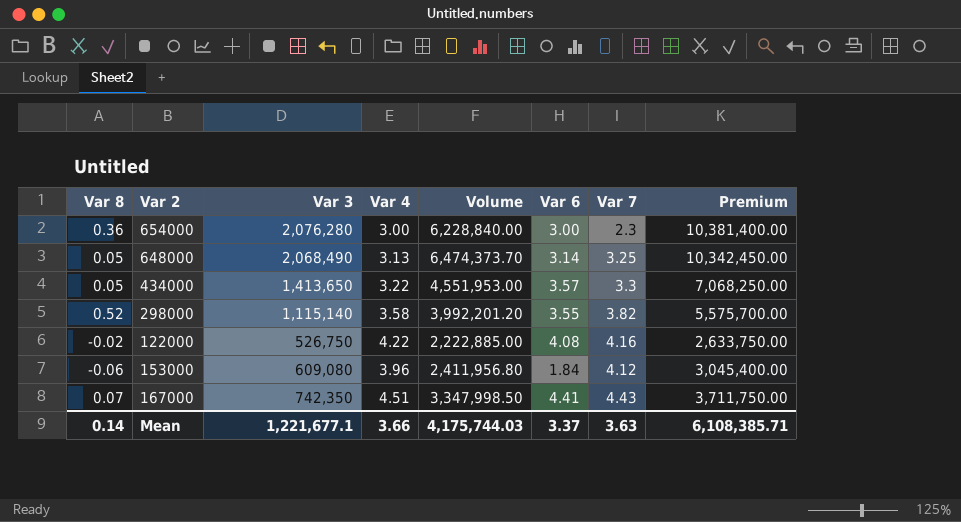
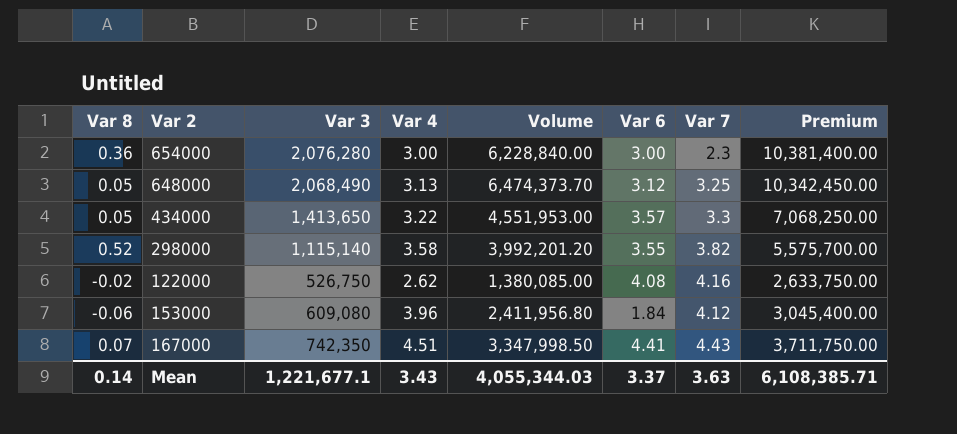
648000 | Var 6: 3.14 -> 3.12
122000 | Var 4: 4.22 -> 2.62
122000 | Volume: 2,222,885.00 -> 1,380,085.00
Mean | Var 4: 3.66 -> 3.43
Mean | Volume: 4,175,744.03 -> 4,055,344.03

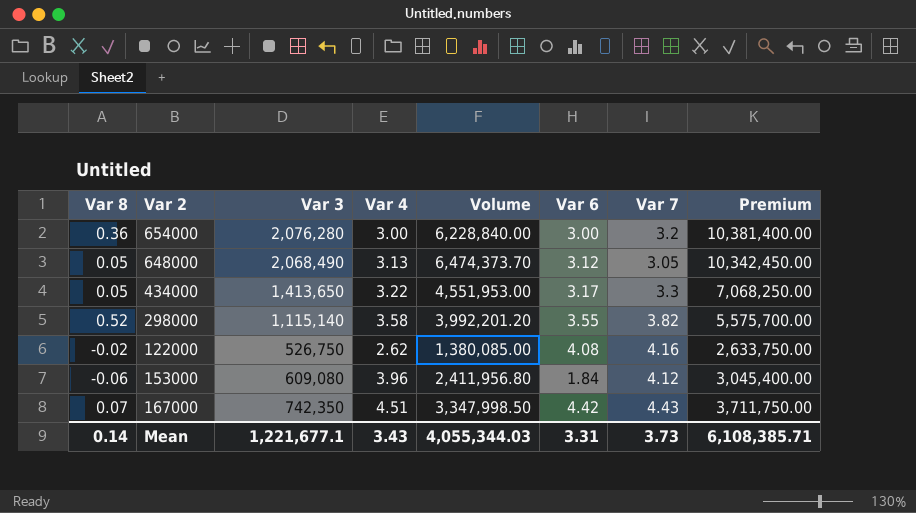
654000 | Var 7: 2.3 -> 3.2
648000 | Var 7: 3.25 -> 3.05
434000 | Var 6: 3.57 -> 3.17
167000 | Var 6: 4.41 -> 4.42
Mean | Var 6: 3.37 -> 3.31
Mean | Var 7: 3.63 -> 3.73

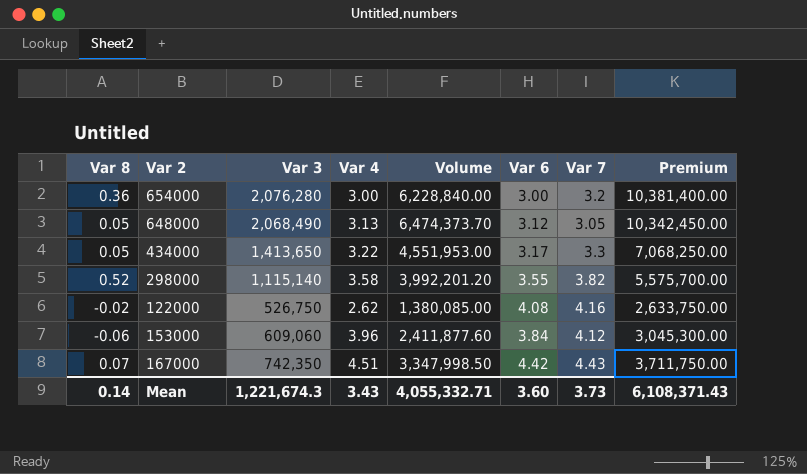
153000 | Var 3: 609,080 -> 609,060
153000 | Volume: 2,411,956.80 -> 2,411,877.60
153000 | Var 6: 1.84 -> 3.84
153000 | Premium: 3,045,400.00 -> 3,045,300.00
Mean | Var 3: 1,221,677.1 -> 1,221,674.3
Mean | Volume: 4,055,344.03 -> 4,055,332.71
Mean | Var 6: 3.31 -> 3.60
Mean | Premium: 6,108,385.71 -> 6,108,371.43

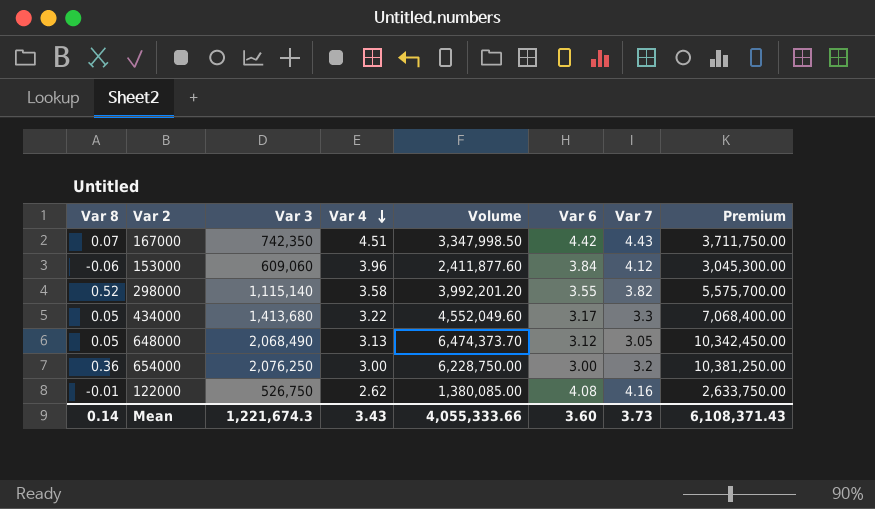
row order: none -> Var 4 descending
434000 | Var 3: 1,413,650 -> 1,413,680
434000 | Volume: 4,551,953.00 -> 4,552,049.60
434000 | Premium: 7,068,250.00 -> 7,068,400.00
654000 | Var 3: 2,076,280 -> 2,076,250
654000 | Volume: 6,228,840.00 -> 6,228,750.00
654000 | Premium: 10,381,400.00 -> 10,381,250.00
122000 | Var 8: -0.02 -> -0.01
Mean | Volume: 4,055,332.71 -> 4,055,333.66

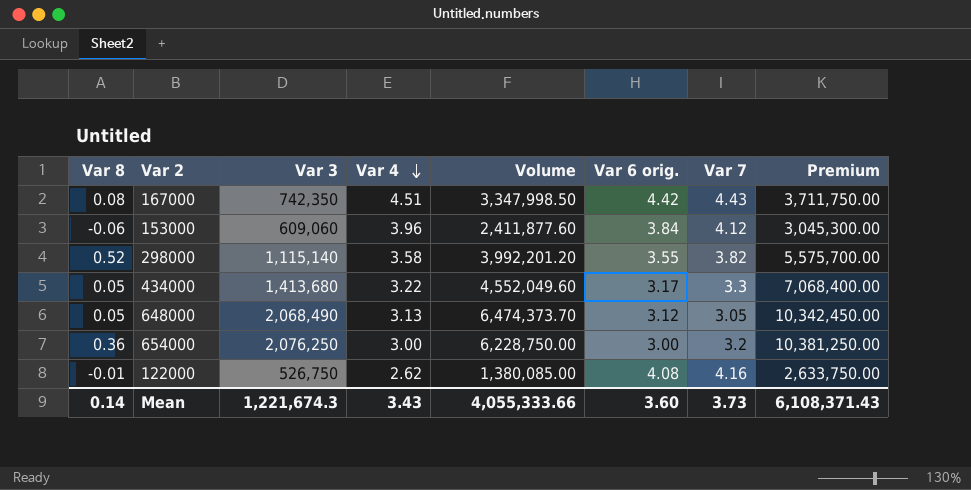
column name: Var 6 -> Var 6 orig.
167000 | Var 8: 0.07 -> 0.08

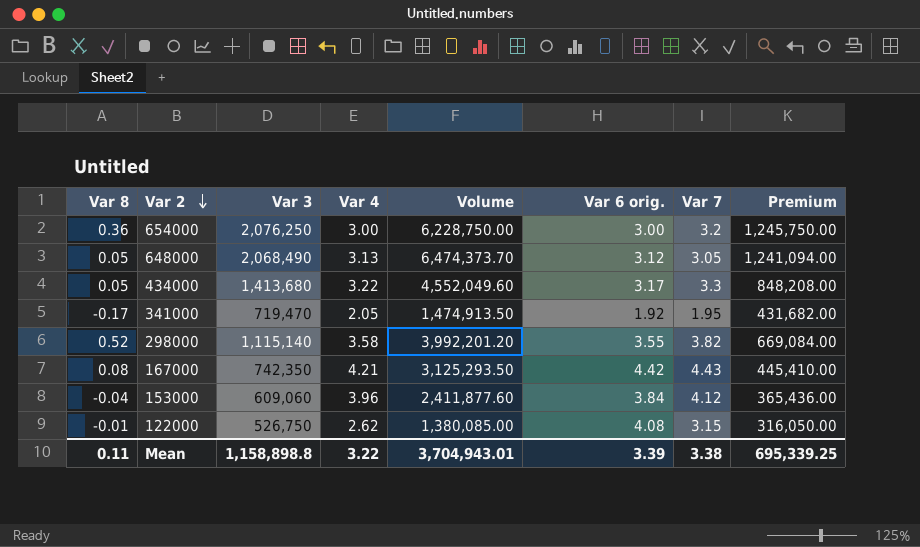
row order: Var 4 descending -> Var 2 descending
column Premium | formula: [Var 3] * 5 -> [Var 3] * 0.6
row 341000: none -> -0.17 | 719,470 | 2.05 | 1,474,913.50 | 1.92 | 1.95 | 431,682.00
167000 | Var 4: 4.51 -> 4.21
167000 | Volume: 3,347,998.50 -> 3,125,293.50
153000 | Var 8: -0.06 -> -0.04
122000 | Var 7: 4.16 -> 3.15
Mean | Var 8: 0.14 -> 0.11
Mean | Var 3: 1,221,674.3 -> 1,158,898.8
Mean | Var 4: 3.43 -> 3.22
Mean | Volume: 4,055,333.66 -> 3,704,943.01
Mean | Var 6 orig.: 3.60 -> 3.39
Mean | Var 7: 3.73 -> 3.38
Mean | Premium: 6,108,371.43 -> 695,339.25

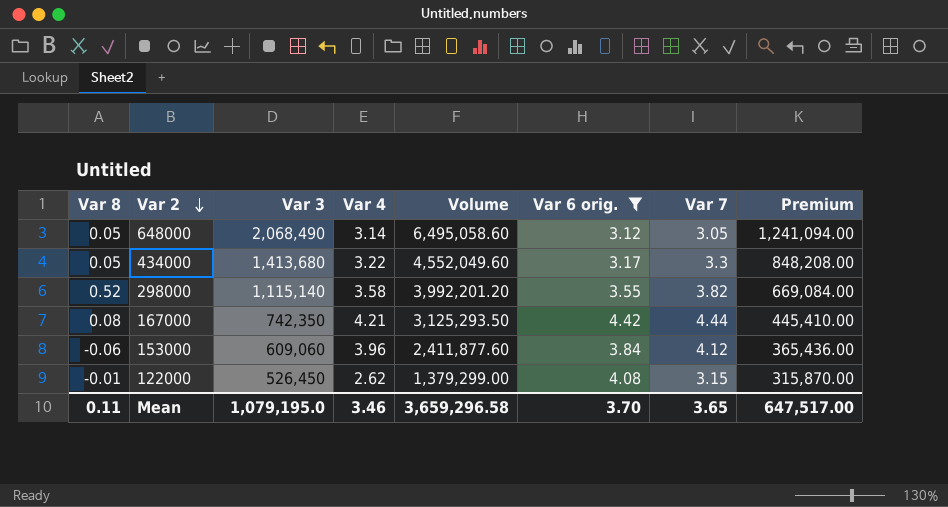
filter: none -> Var 6 orig. >= 3.12
648000 | Var 4: 3.13 -> 3.14
648000 | Volume: 6,474,373.70 -> 6,495,058.60
167000 | Var 7: 4.43 -> 4.44
153000 | Var 8: -0.04 -> -0.06
122000 | Var 3: 526,750 -> 526,450
122000 | Volume: 1,380,085.00 -> 1,379,299.00
122000 | Premium: 316,050.00 -> 315,870.00
Mean | Var 3: 1,158,898.8 -> 1,079,195.0
Mean | Var 4: 3.22 -> 3.46
Mean | Volume: 3,704,943.01 -> 3,659,296.58
Mean | Var 6 orig.: 3.39 -> 3.70
Mean | Var 7: 3.38 -> 3.65
Mean | Premium: 695,339.25 -> 647,517.00

